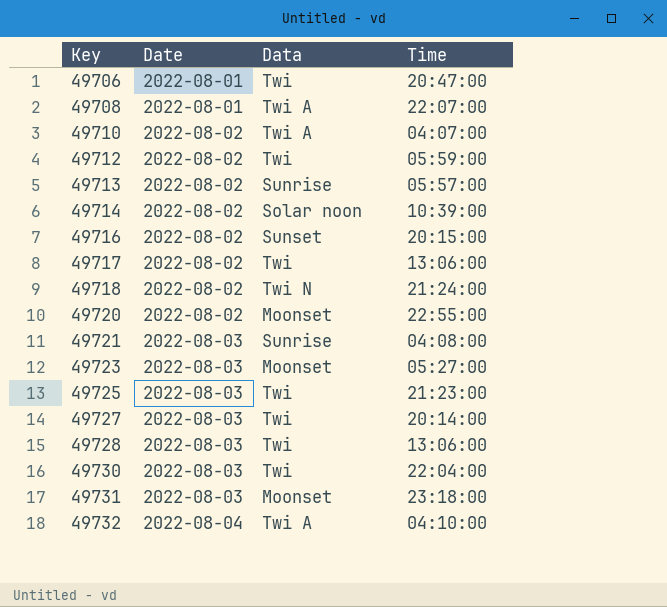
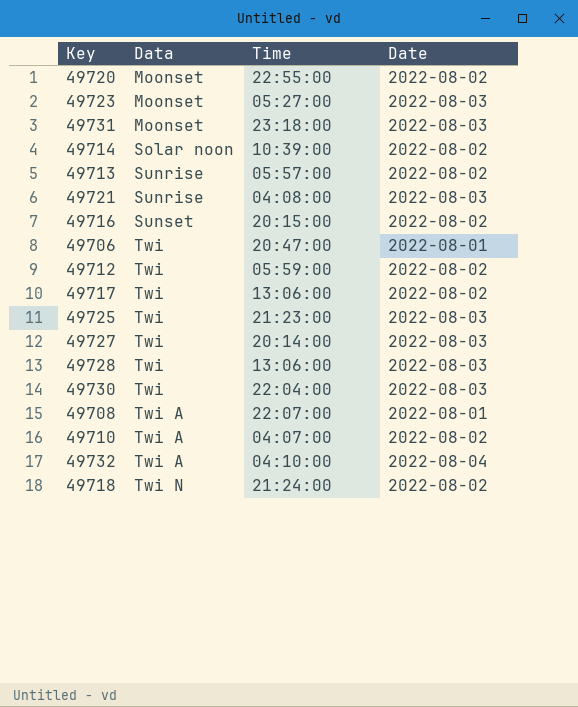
row order: Key ascending -> Data ascending
column Date | position: 2 -> 4

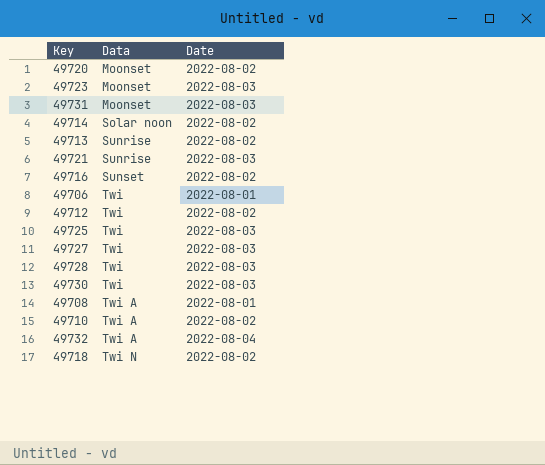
column Time | position: 3 -> none
row 49717: Twi | 13:06:00 | 2022-08-02 -> none

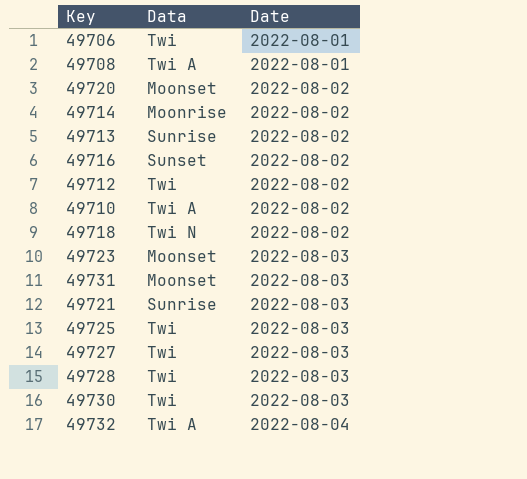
row order: Data ascending -> Date ascending
49714 | Data: Solar noon -> Moonrise

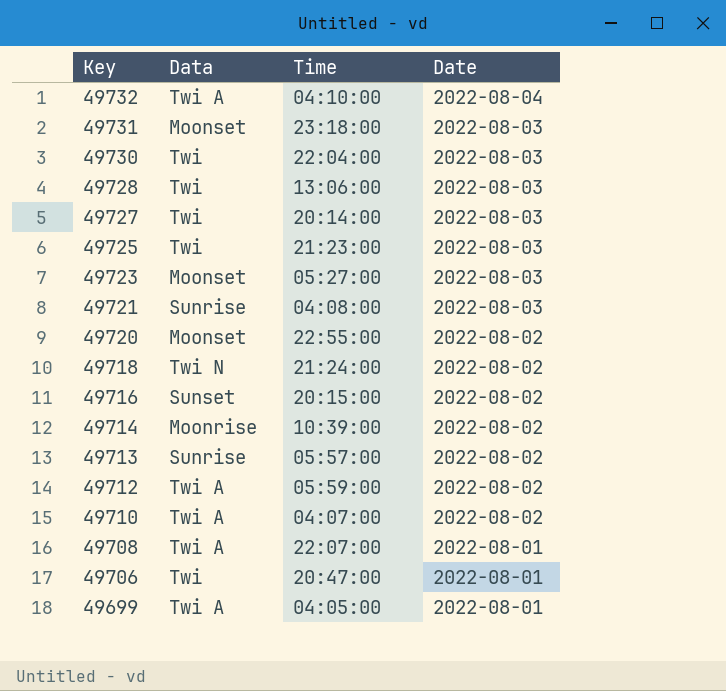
row order: Date ascending -> Key descending
column Time | position: none -> 3
49712 | Data: Twi -> Twi A
row 49699: none -> Twi A | 04:05:00 | 2022-08-01

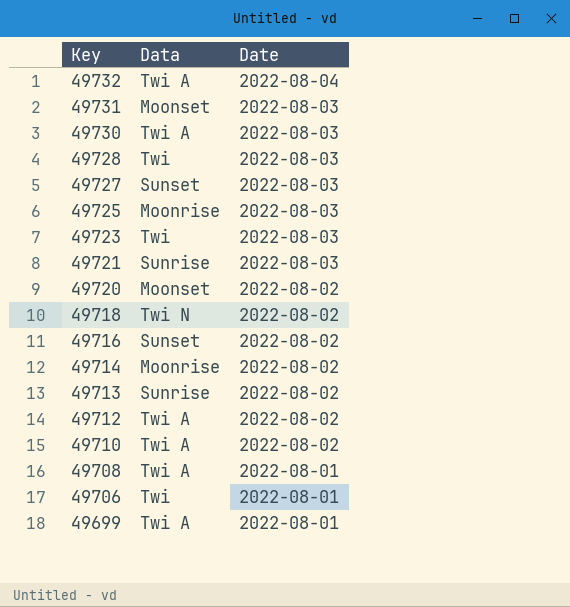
column Time | position: 3 -> none
49730 | Data: Twi -> Twi A
49727 | Data: Twi -> Sunset
49725 | Data: Twi -> Moonrise
49723 | Data: Moonset -> Twi

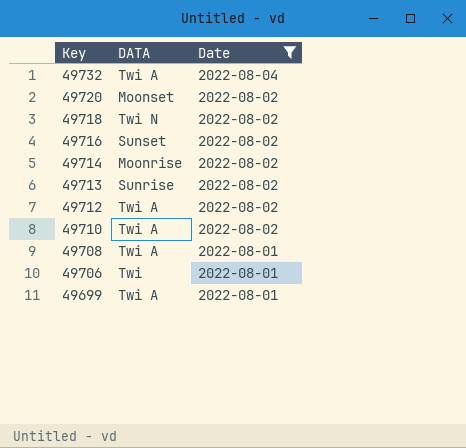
filter: none -> Date != 2022-08-03
column name: Data -> DATA

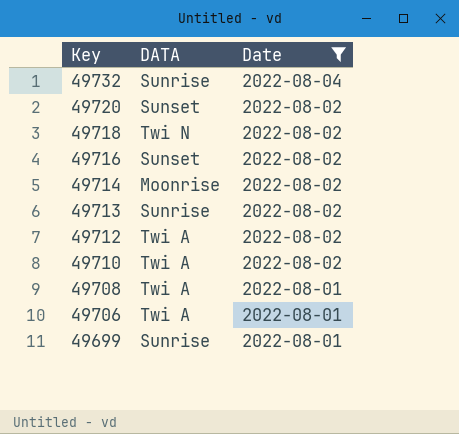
49732 | DATA: Twi A -> Sunrise
49720 | DATA: Moonset -> Sunset
49706 | DATA: Twi -> Twi A
49699 | DATA: Twi A -> Sunrise

